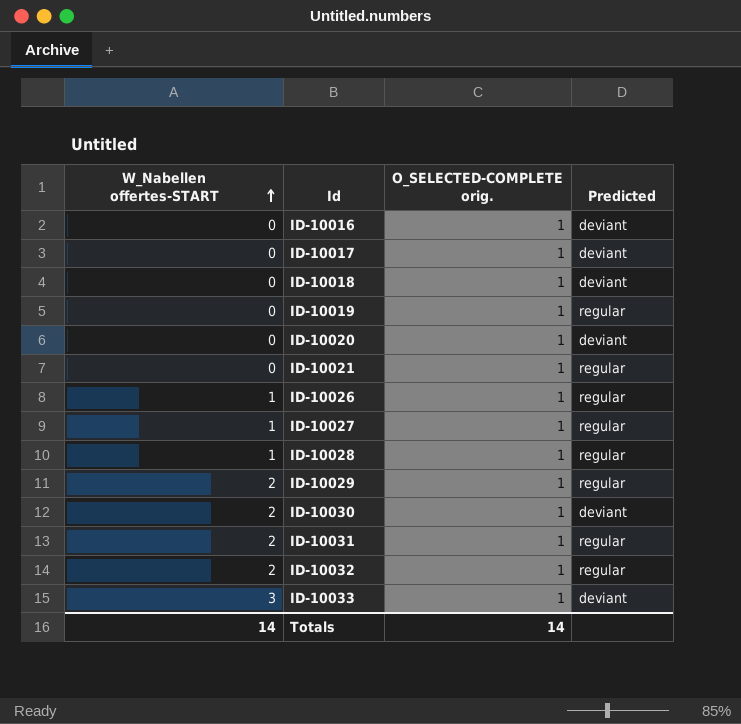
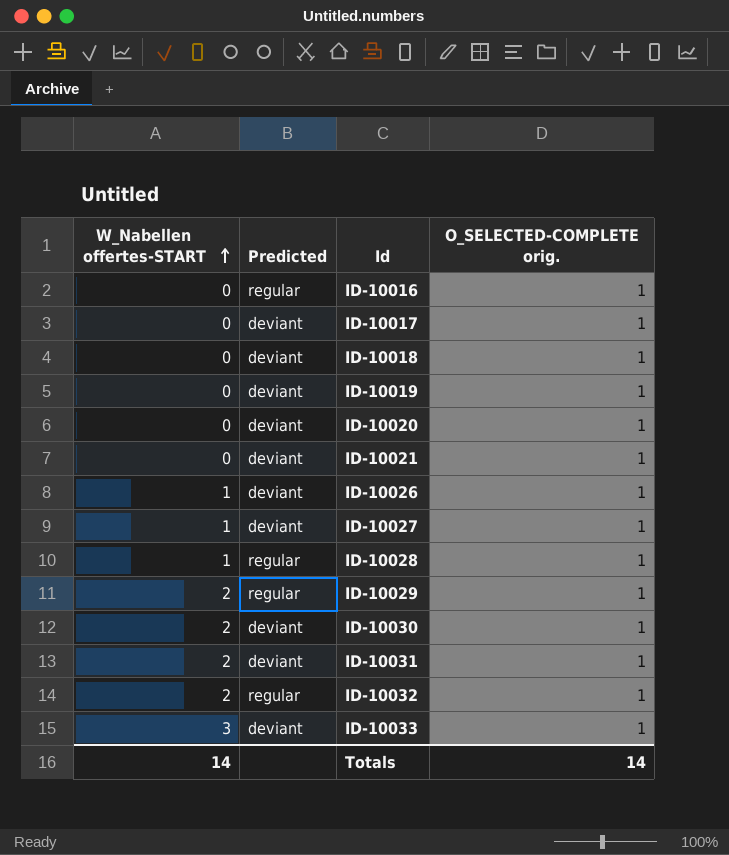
column Predicted | position: 4 -> 2
ID-10016 | Predicted: deviant -> regular
ID-10019 | Predicted: regular -> deviant
ID-10021 | Predicted: regular -> deviant
ID-10026 | Predicted: regular -> deviant
ID-10027 | Predicted: regular -> deviant
ID-10031 | Predicted: regular -> deviant

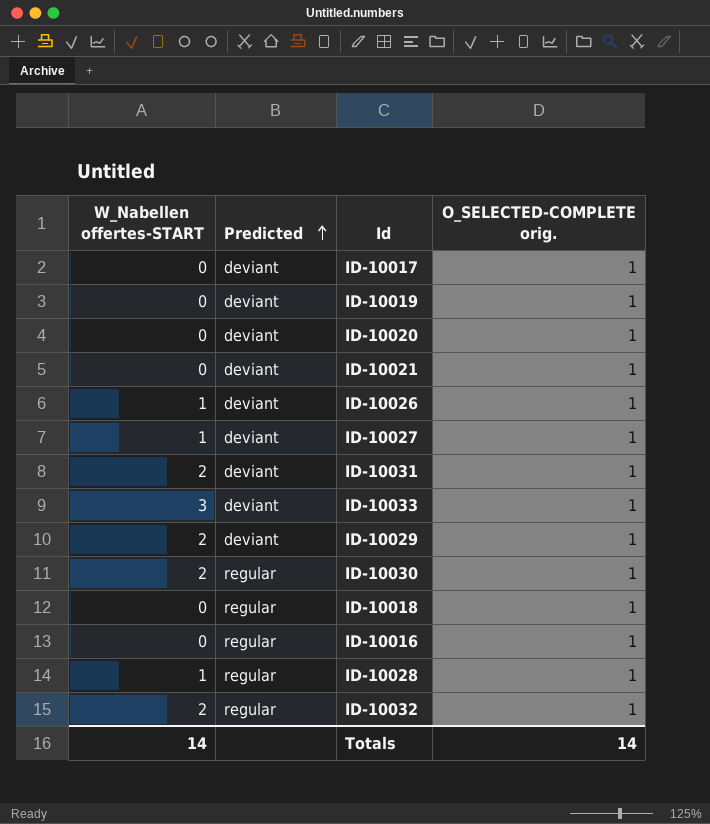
row order: W_Nabellen offertes-START ascending -> Predicted ascending
ID-10029 | Predicted: regular -> deviant
ID-10030 | Predicted: deviant -> regular
ID-10018 | Predicted: deviant -> regular

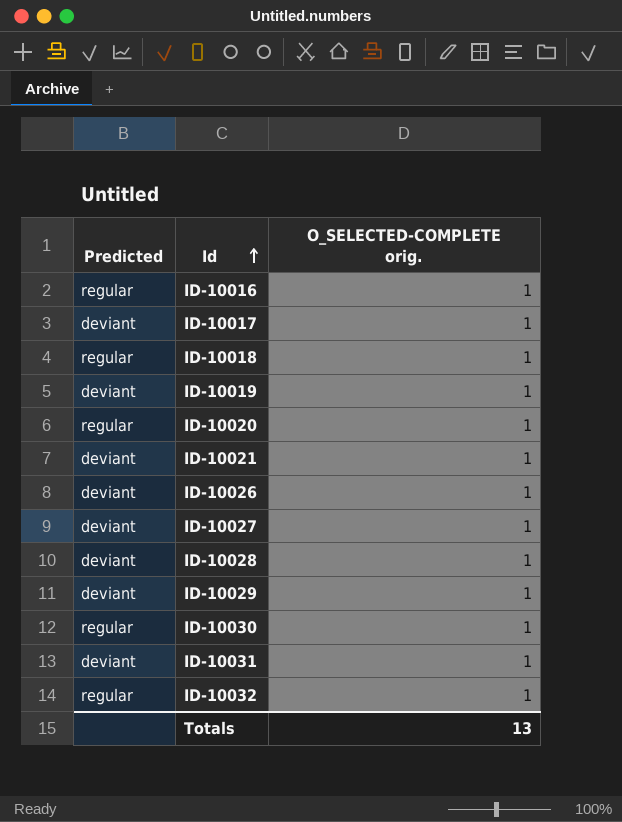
row order: Predicted ascending -> Id ascending
column W_Nabellen offertes-START | position: 1 -> none
row ID-10033: 3 | deviant | 1 -> none
ID-10020 | Predicted: deviant -> regular
ID-10028 | Predicted: regular -> deviant
Totals | O_SELECTED-COMPLETE orig.: 14 -> 13

